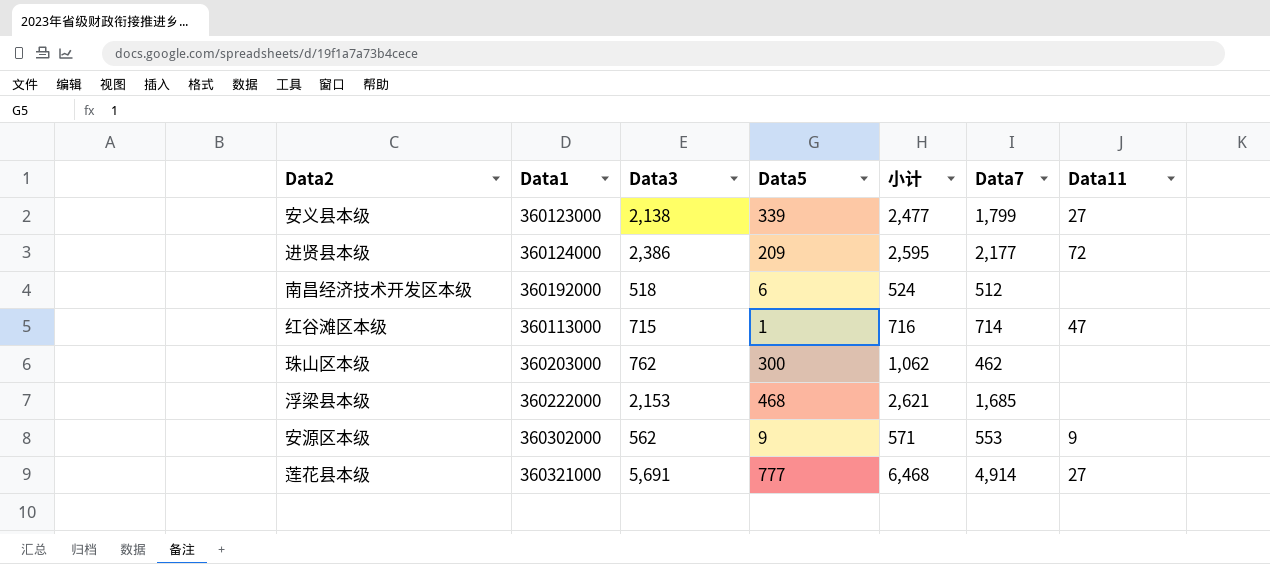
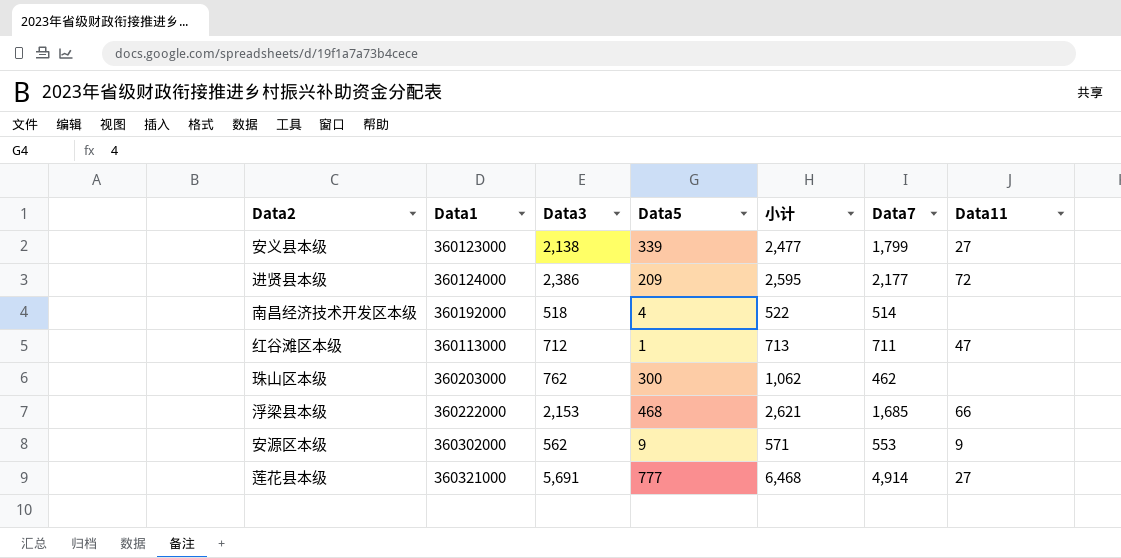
南昌经济技术开发区本级 | Data5: 6 -> 4
南昌经济技术开发区本级 | 小计: 524 -> 522
南昌经济技术开发区本级 | Data7: 512 -> 514
红谷滩区本级 | Data3: 715 -> 712
红谷滩区本级 | 小计: 716 -> 713
红谷滩区本级 | Data7: 714 -> 711
浮梁县本级 | Data11: none -> 66

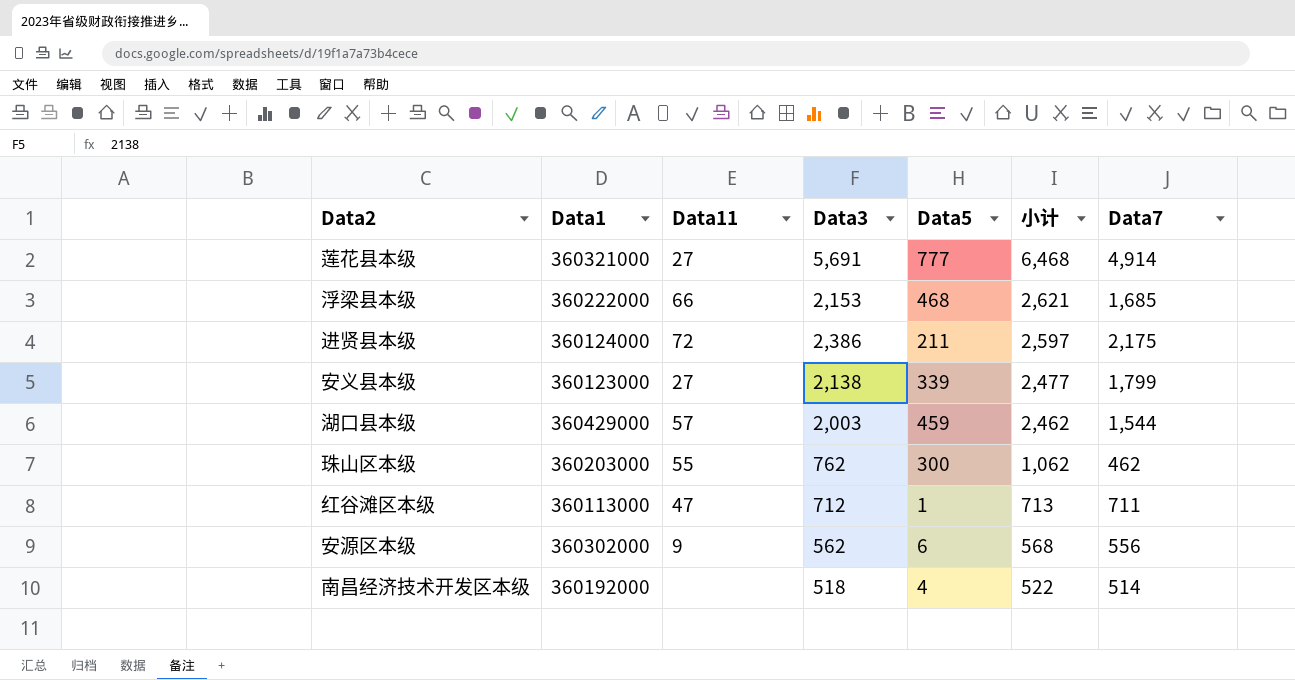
row order: none -> 小计 descending
column Data11 | position: 7 -> 3
进贤县本级 | Data5: 209 -> 211
进贤县本级 | 小计: 2,595 -> 2,597
进贤县本级 | Data7: 2,177 -> 2,175
row 湖口县本级: none -> 360429000 | 57 | 2,003 | 459 | 2,462 | 1,544
珠山区本级 | Data11: none -> 55
安源区本级 | Data5: 9 -> 6
安源区本级 | 小计: 571 -> 568
安源区本级 | Data7: 553 -> 556

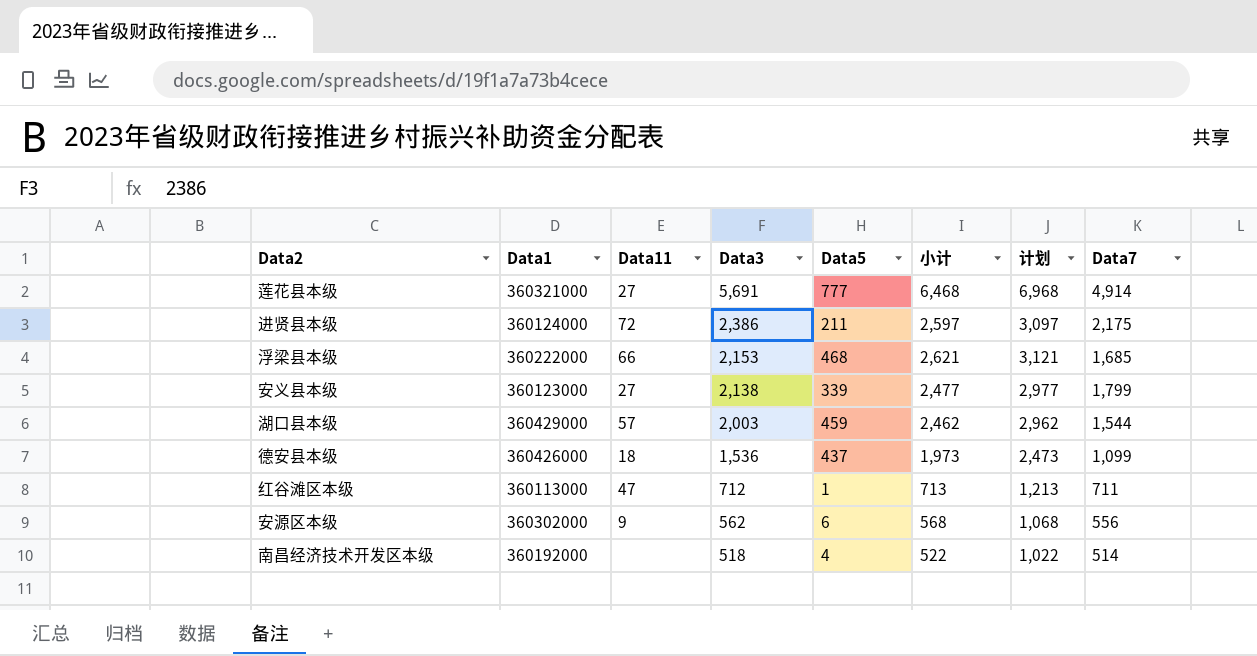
row order: 小计 descending -> Data3 descending
column 计划 | formula: none -> [小计] + 500
row 珠山区本级: 360203000 | 55 | 762 | 300 | 1,062 | 462 -> none
row 德安县本级: none -> 360426000 | 18 | 1,536 | 437 | 1,973 | 2,473 | 1,099

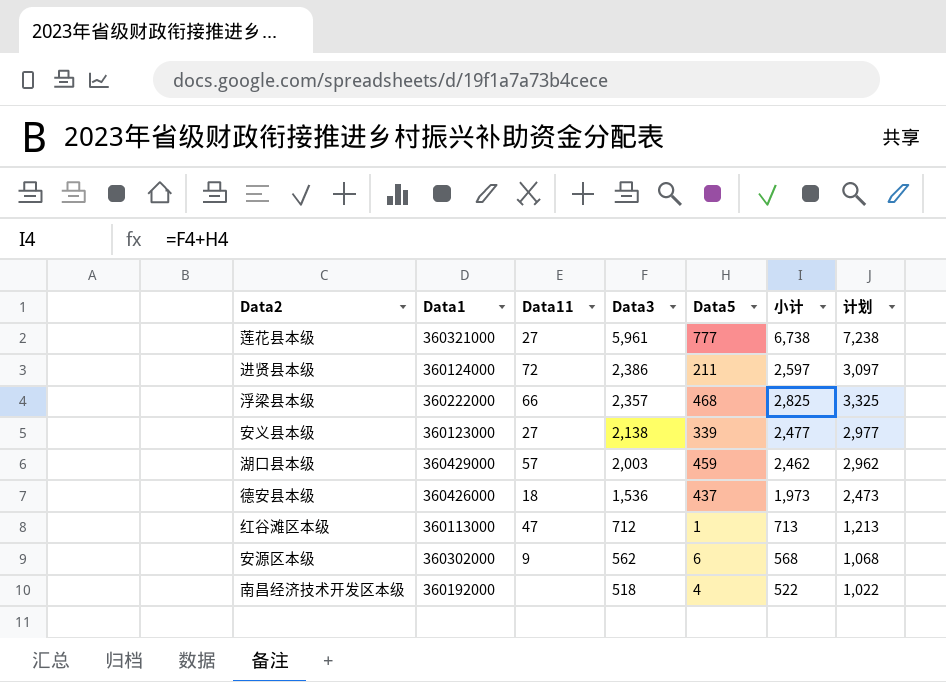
column Data7 | formula: [Data3] - [Data5] -> none
莲花县本级 | Data3: 5,691 -> 5,961
莲花县本级 | 小计: 6,468 -> 6,738
莲花县本级 | 计划: 6,968 -> 7,238
浮梁县本级 | Data3: 2,153 -> 2,357
浮梁县本级 | 小计: 2,621 -> 2,825
浮梁县本级 | 计划: 3,121 -> 3,325

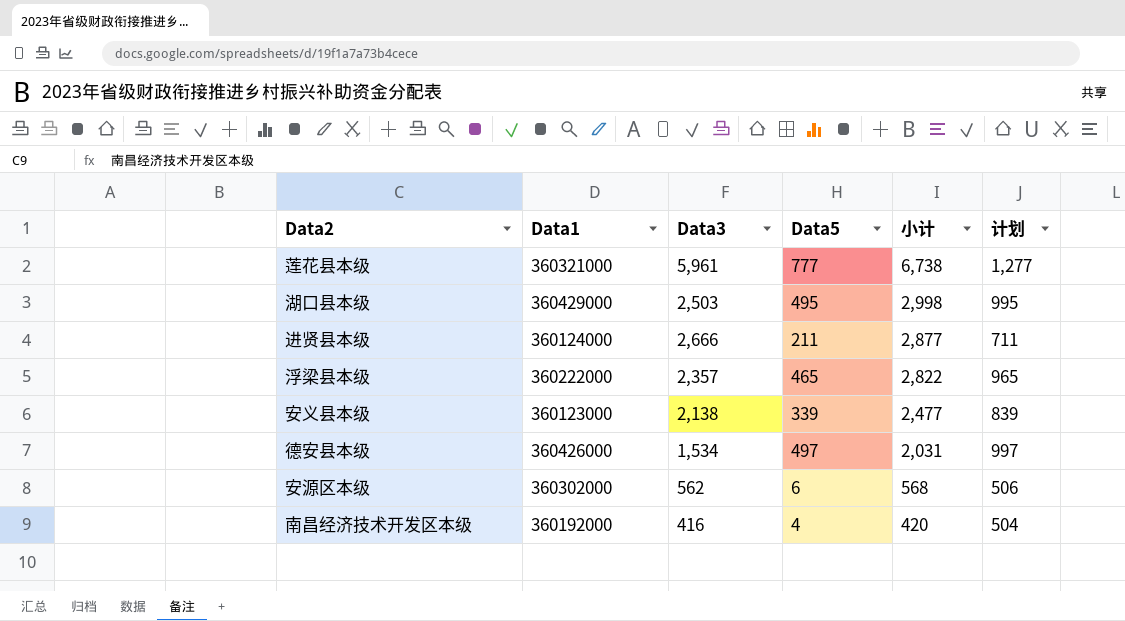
row order: Data3 descending -> 小计 descending
column Data11 | position: 3 -> none
column 计划 | formula: [小计] + 500 -> [Data5] + 500
row 红谷滩区本级: 360113000 | 47 | 712 | 1 | 713 | 1,213 -> none
湖口县本级 | Data3: 2,003 -> 2,503
湖口县本级 | Data5: 459 -> 495
湖口县本级 | 小计: 2,462 -> 2,998
进贤县本级 | Data3: 2,386 -> 2,666
进贤县本级 | 小计: 2,597 -> 2,877
浮梁县本级 | Data5: 468 -> 465
浮梁县本级 | 小计: 2,825 -> 2,822
德安县本级 | Data3: 1,536 -> 1,534
德安县本级 | Data5: 437 -> 497
德安县本级 | 小计: 1,973 -> 2,031
南昌经济技术开发区本级 | Data3: 518 -> 416
南昌经济技术开发区本级 | 小计: 522 -> 420

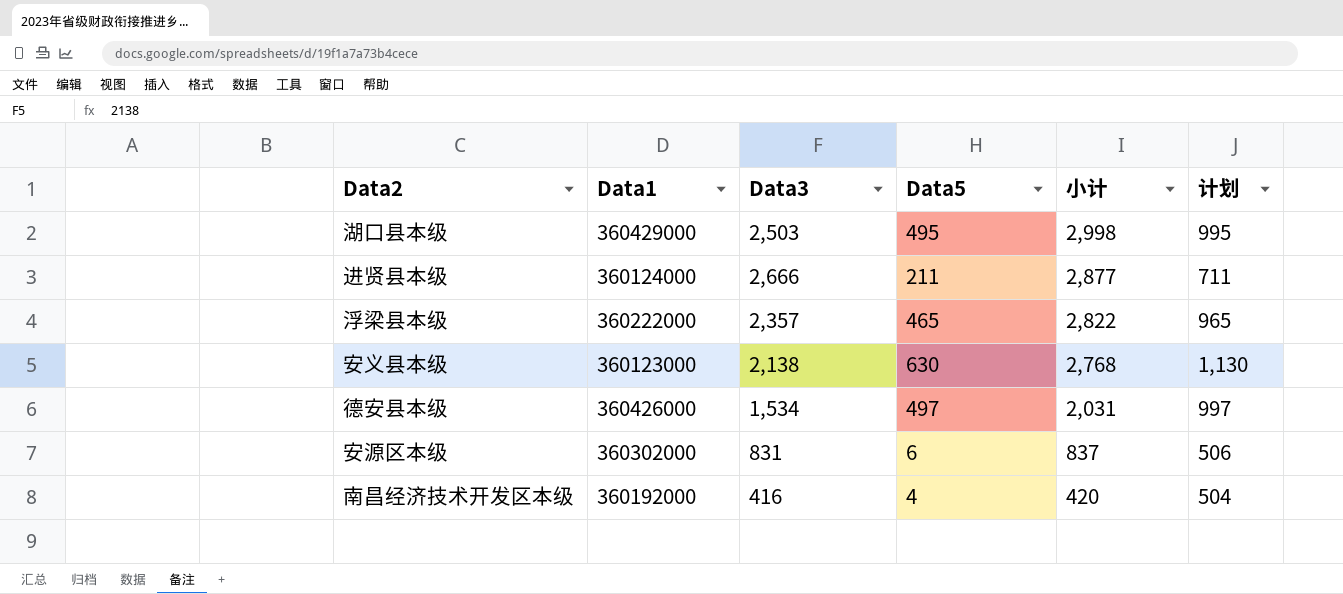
row 莲花县本级: 360321000 | 5,961 | 777 | 6,738 | 1,277 -> none
安义县本级 | Data5: 339 -> 630
安义县本级 | 小计: 2,477 -> 2,768
安义县本级 | 计划: 839 -> 1,130
安源区本级 | Data3: 562 -> 831
安源区本级 | 小计: 568 -> 837

